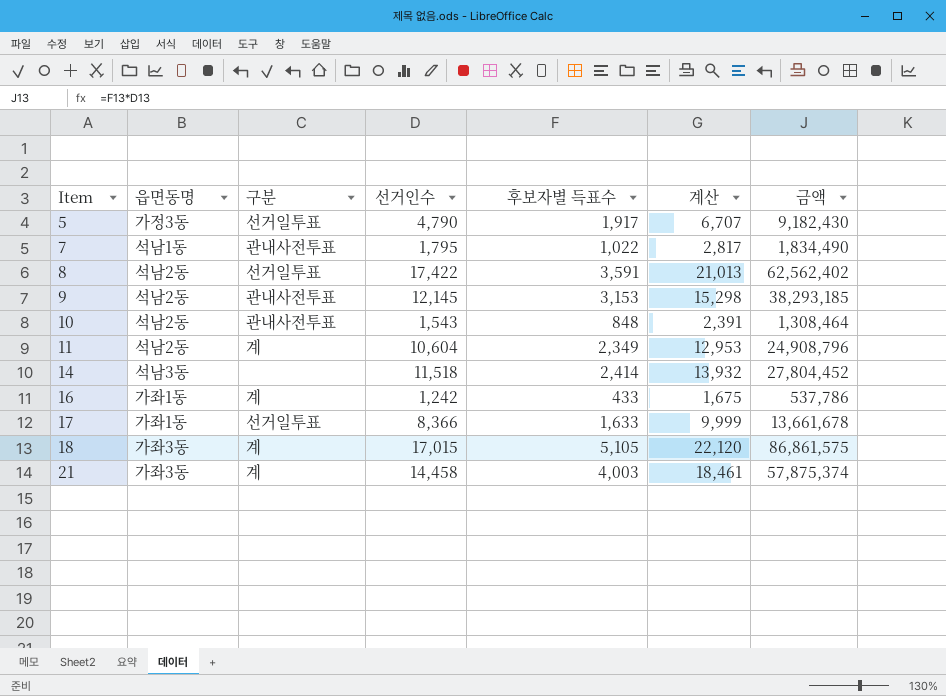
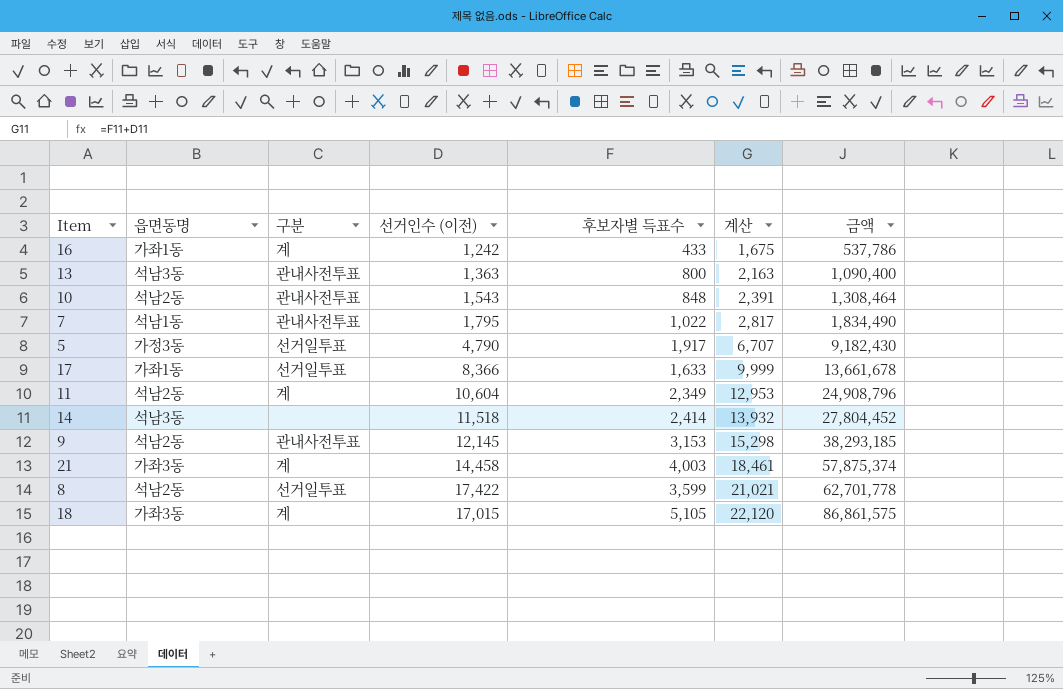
row order: Item ascending -> 계산 ascending
column name: 선거인수 -> 선거인수 (이전)
row 13: none -> 석남3동 | 관내사전투표 | 1,363 | 800 | 2,163 | 1,090,400
8 | 후보자별 득표수: 3,591 -> 3,599
8 | 계산: 21,013 -> 21,021
8 | 금액: 62,562,402 -> 62,701,778

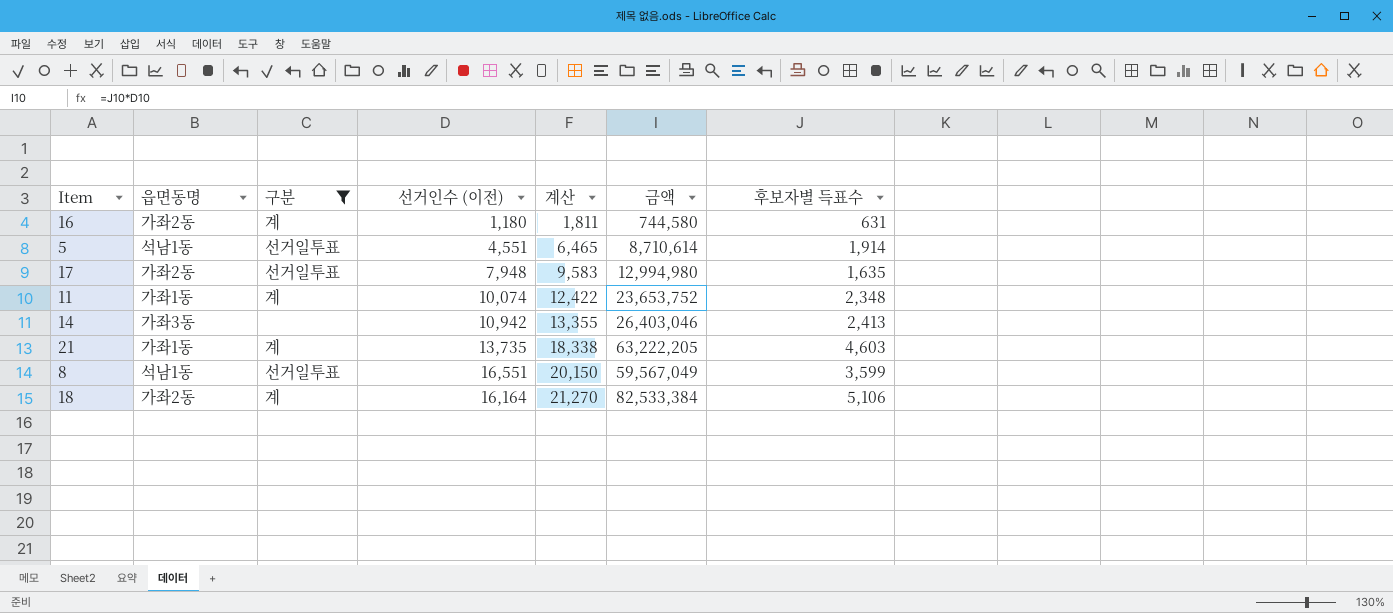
filter: none -> 구분 != 관내사전투표
column 후보자별 득표수 | position: 5 -> 7
16 | 읍면동명: 가좌1동 -> 가좌2동
16 | 선거인수 (이전): 1,242 -> 1,180
16 | 계산: 1,675 -> 1,811
16 | 금액: 537,786 -> 744,580
16 | 후보자별 득표수: 433 -> 631
5 | 읍면동명: 가정3동 -> 석남1동
5 | 선거인수 (이전): 4,790 -> 4,551
5 | 계산: 6,707 -> 6,465
5 | 금액: 9,182,430 -> 8,710,614
5 | 후보자별 득표수: 1,917 -> 1,914
17 | 읍면동명: 가좌1동 -> 가좌2동
17 | 선거인수 (이전): 8,366 -> 7,948
17 | 계산: 9,999 -> 9,583
17 | 금액: 13,661,678 -> 12,994,980
17 | 후보자별 득표수: 1,633 -> 1,635
11 | 읍면동명: 석남2동 -> 가좌1동
11 | 선거인수 (이전): 10,604 -> 10,074
11 | 계산: 12,953 -> 12,422
11 | 금액: 24,908,796 -> 23,653,752
11 | 후보자별 득표수: 2,349 -> 2,348
14 | 읍면동명: 석남3동 -> 가좌3동
14 | 선거인수 (이전): 11,518 -> 10,942
14 | 계산: 13,932 -> 13,355
14 | 금액: 27,804,452 -> 26,403,046
14 | 후보자별 득표수: 2,414 -> 2,413
21 | 읍면동명: 가좌3동 -> 가좌1동
21 | 선거인수 (이전): 14,458 -> 13,735
21 | 계산: 18,461 -> 18,338
21 | 금액: 57,875,374 -> 63,222,205
21 | 후보자별 득표수: 4,003 -> 4,603
8 | 읍면동명: 석남2동 -> 석남1동
8 | 선거인수 (이전): 17,422 -> 16,551
8 | 계산: 21,021 -> 20,150
8 | 금액: 62,701,778 -> 59,567,049
18 | 읍면동명: 가좌3동 -> 가좌2동
18 | 선거인수 (이전): 17,015 -> 16,164
18 | 계산: 22,120 -> 21,270
18 | 금액: 86,861,575 -> 82,533,384
18 | 후보자별 득표수: 5,105 -> 5,106

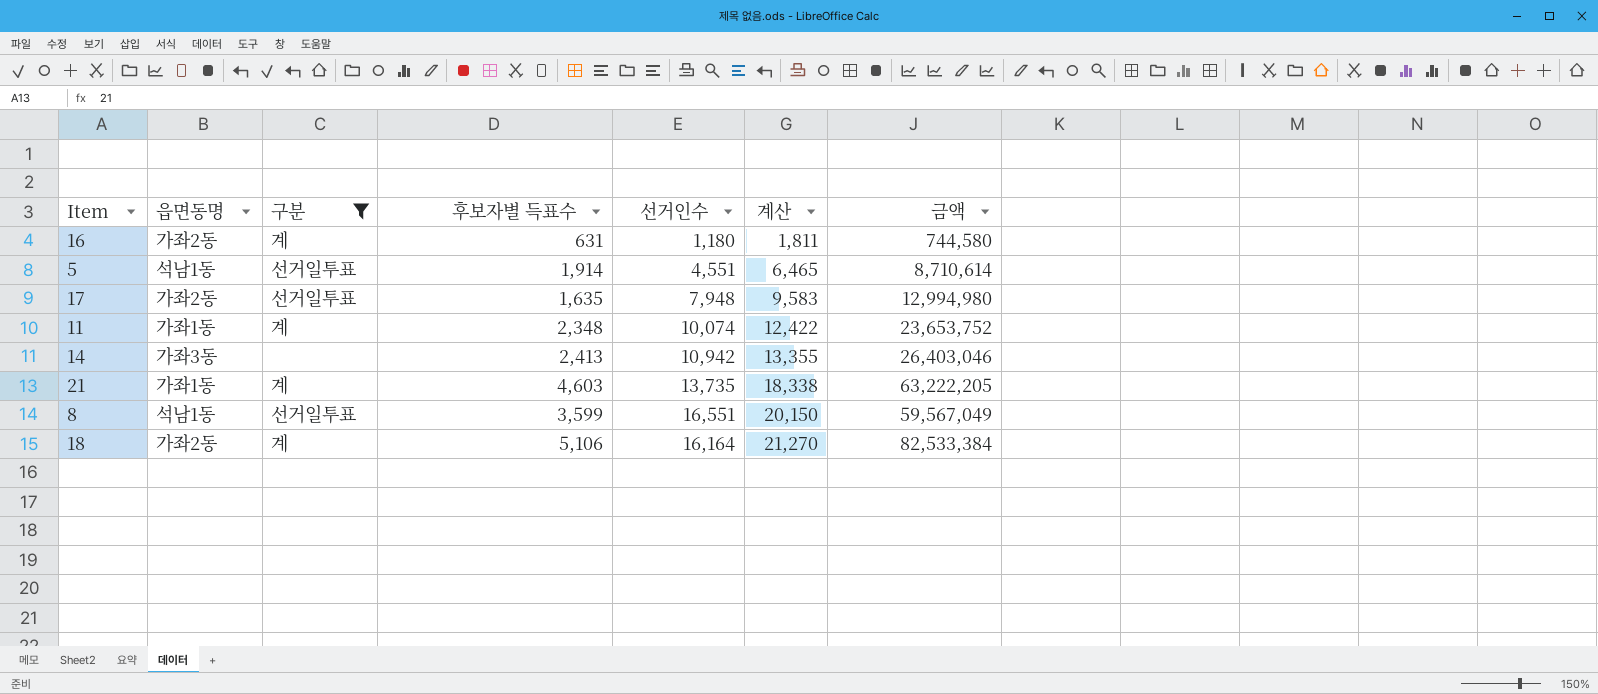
column 후보자별 득표수 | position: 7 -> 4
column name: 선거인수 (이전) -> 선거인수

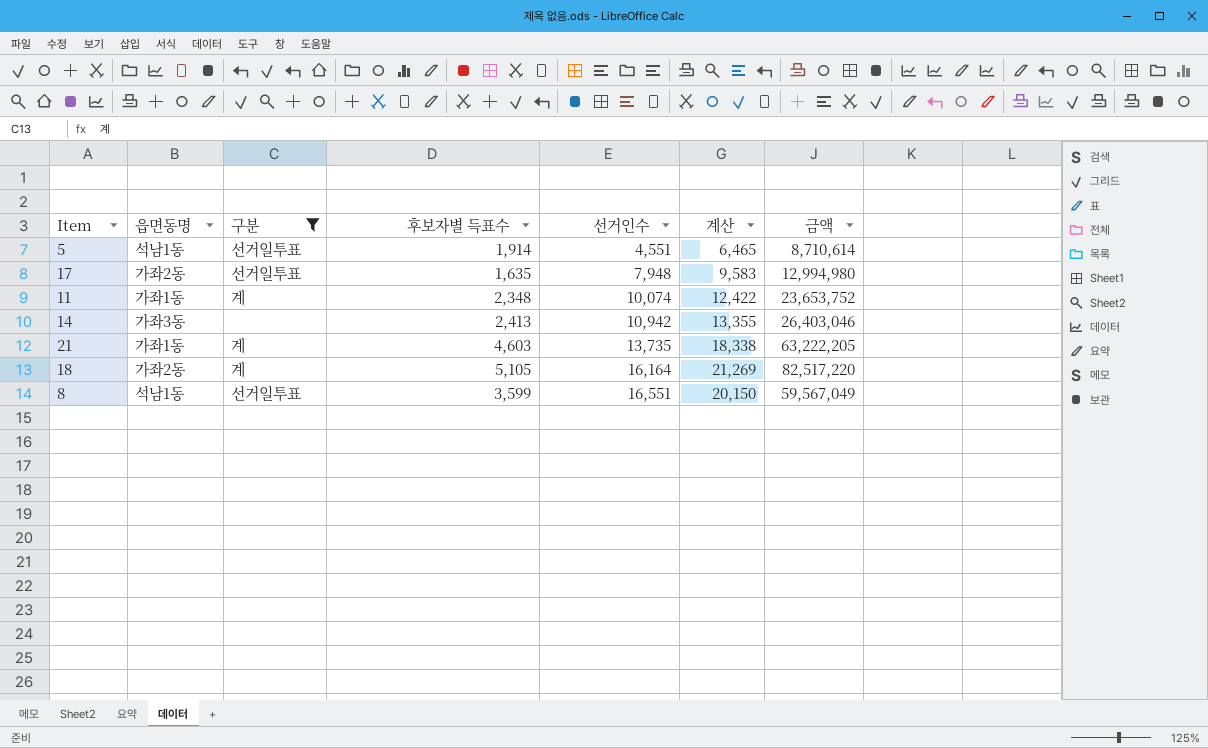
row order: 계산 ascending -> 선거인수 ascending
row 16: 가좌2동 | 계 | 631 | 1,180 | 1,811 | 744,580 -> none
18 | 후보자별 득표수: 5,106 -> 5,105
18 | 계산: 21,270 -> 21,269
18 | 금액: 82,533,384 -> 82,517,220

